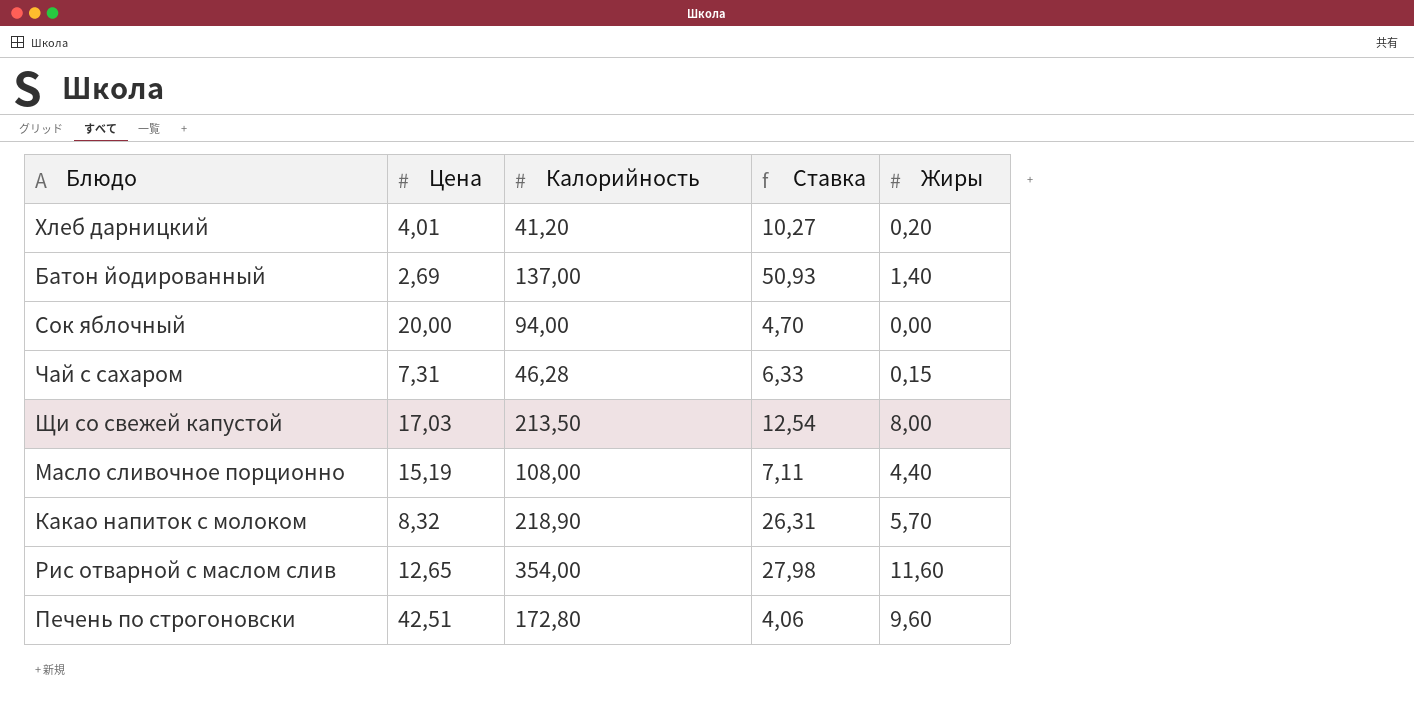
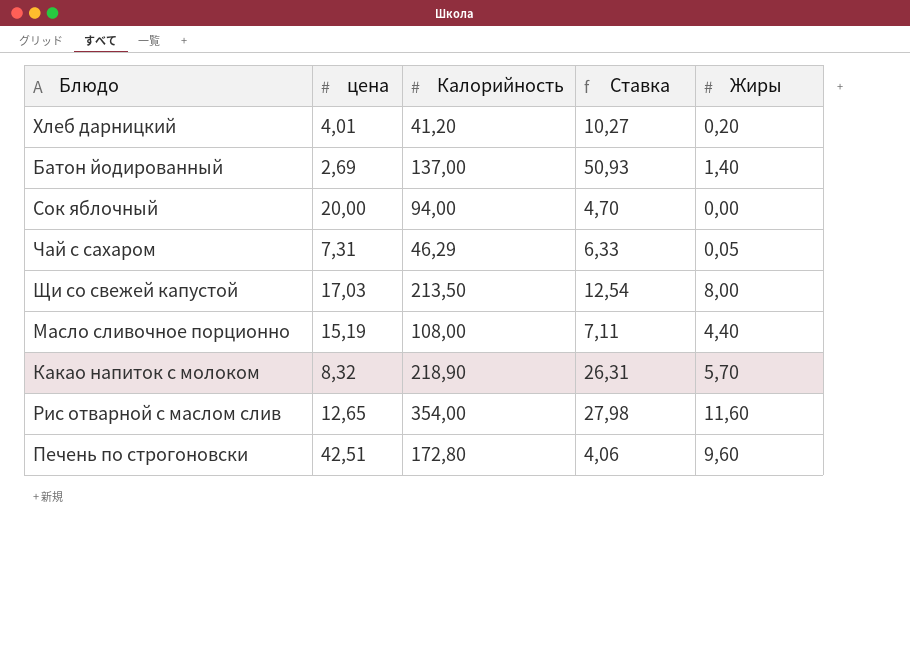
column name: Цена -> цена
Чай с сахаром | Калорийность: 46,28 -> 46,29
Чай с сахаром | Жиры: 0,15 -> 0,05

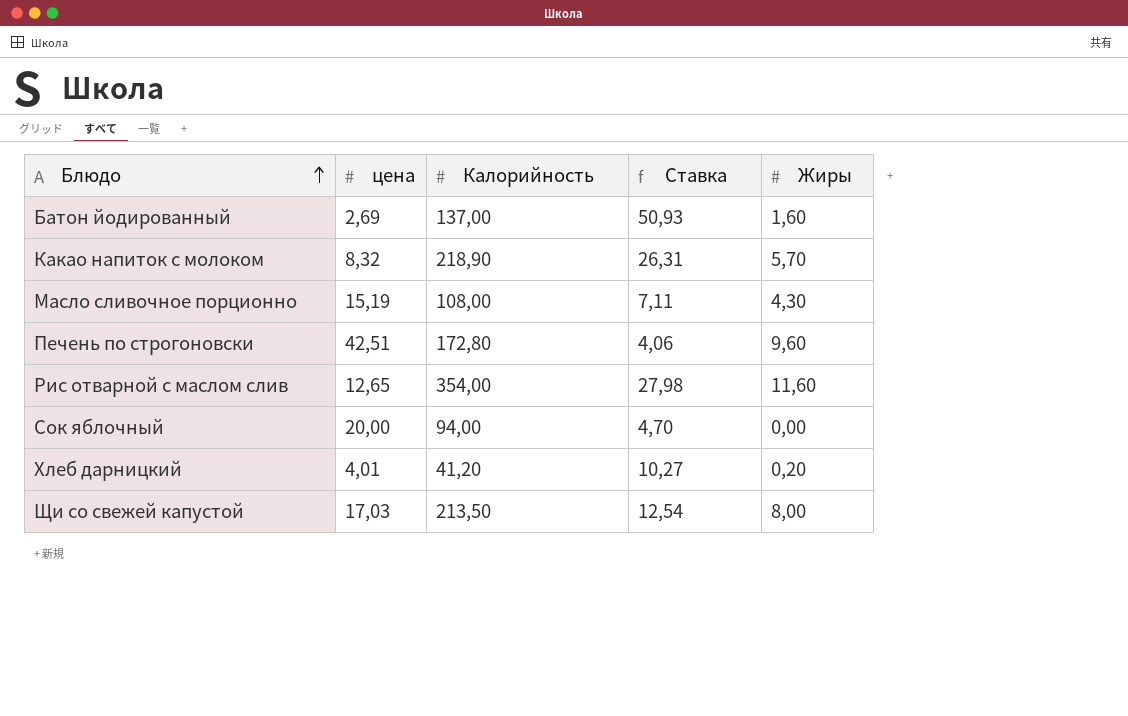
row order: none -> Блюдо ascending
row Чай с сахаром: 7,31 | 46,29 | 6,33 | 0,05 -> none
Батон йодированный | Жиры: 1,40 -> 1,60
Масло сливочное порционно | Жиры: 4,40 -> 4,30

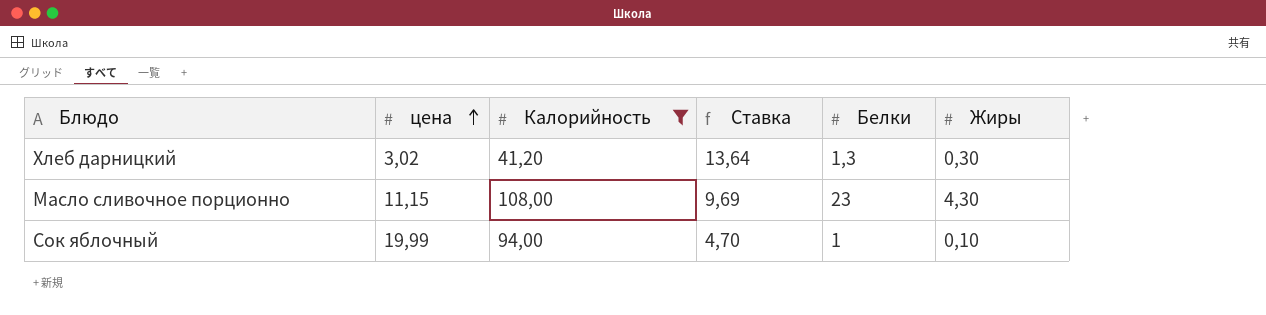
filter: none -> Калорийность <= 108,00
row order: Блюдо ascending -> цена ascending
column Белки | position: none -> 5
Хлеб дарницкий | цена: 4,01 -> 3,02
Хлеб дарницкий | Ставка: 10,27 -> 13,64
Хлеб дарницкий | Жиры: 0,20 -> 0,30
Масло сливочное порционно | цена: 15,19 -> 11,15
Масло сливочное порционно | Ставка: 7,11 -> 9,69
Сок яблочный | цена: 20,00 -> 19,99
Сок яблочный | Жиры: 0,00 -> 0,10

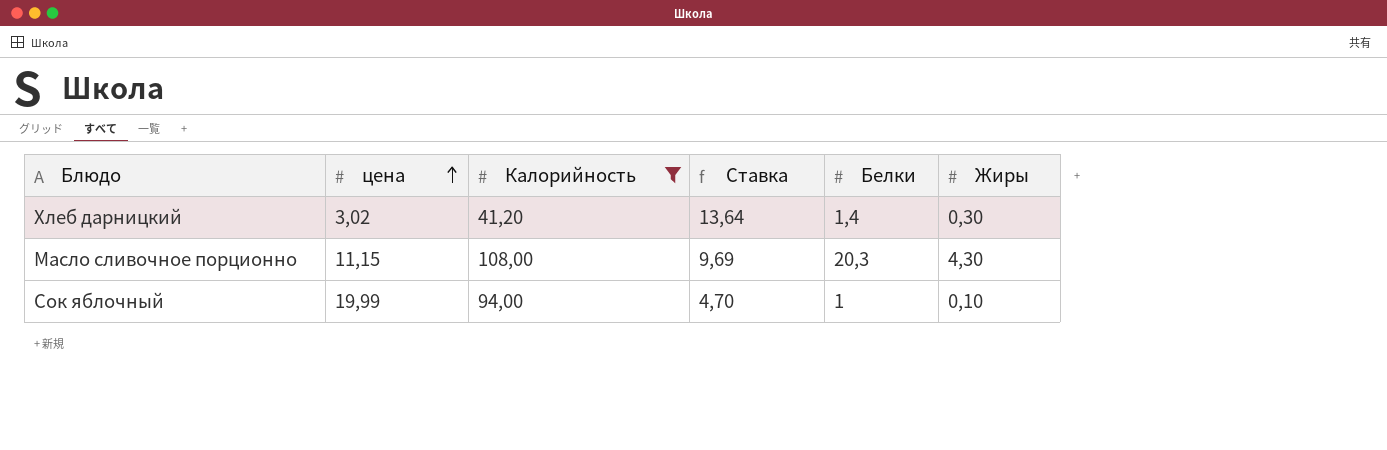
Хлеб дарницкий | Белки: 1,3 -> 1,4
Масло сливочное порционно | Белки: 23 -> 20,3

